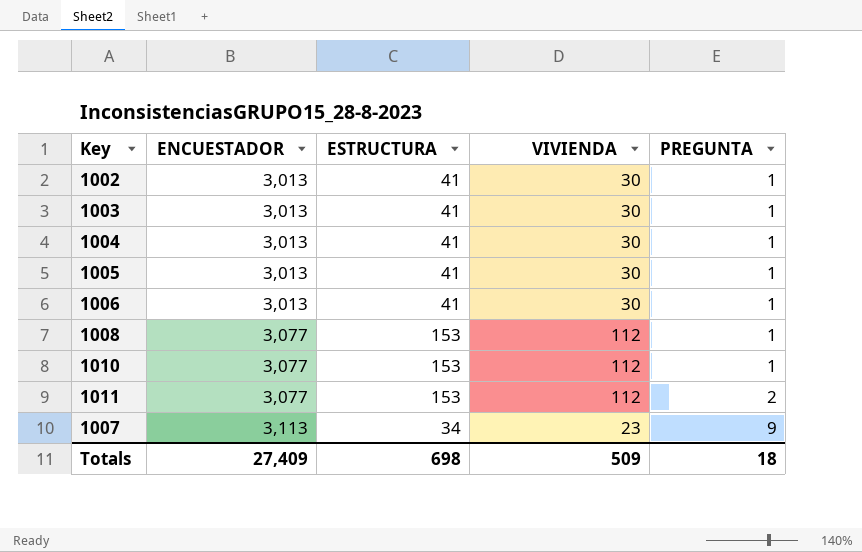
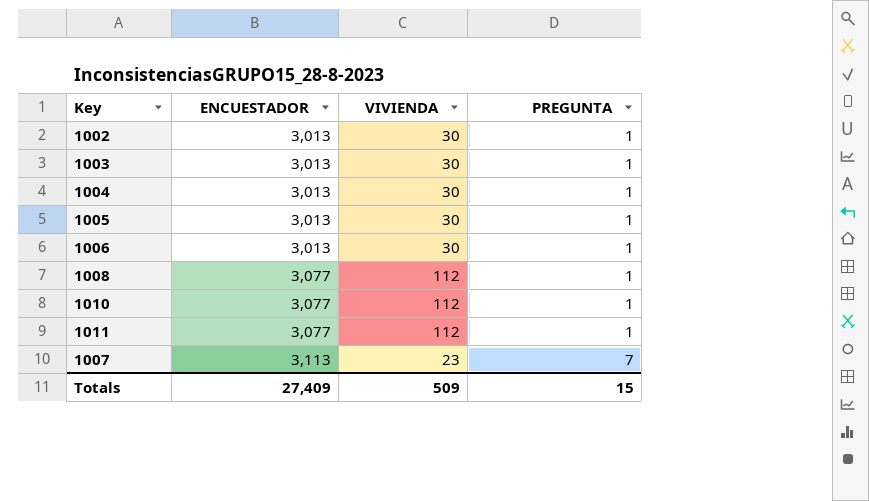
column ESTRUCTURA | position: 3 -> none
1011 | PREGUNTA: 2 -> 1
1007 | PREGUNTA: 9 -> 7
Totals | PREGUNTA: 18 -> 15

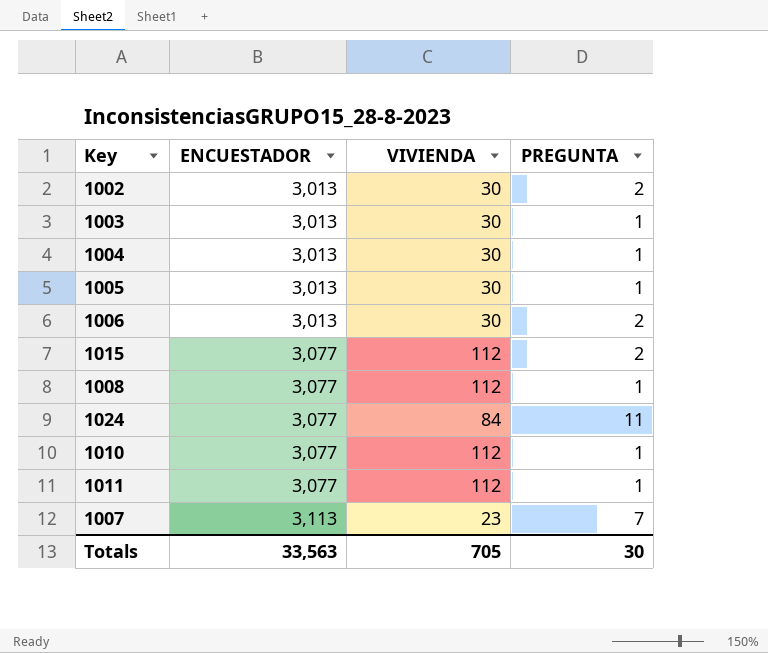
1002 | PREGUNTA: 1 -> 2
1006 | PREGUNTA: 1 -> 2
row 1015: none -> 3,077 | 112 | 2
row 1024: none -> 3,077 | 84 | 11
Totals | ENCUESTADOR: 27,409 -> 33,563
Totals | VIVIENDA: 509 -> 705
Totals | PREGUNTA: 15 -> 30

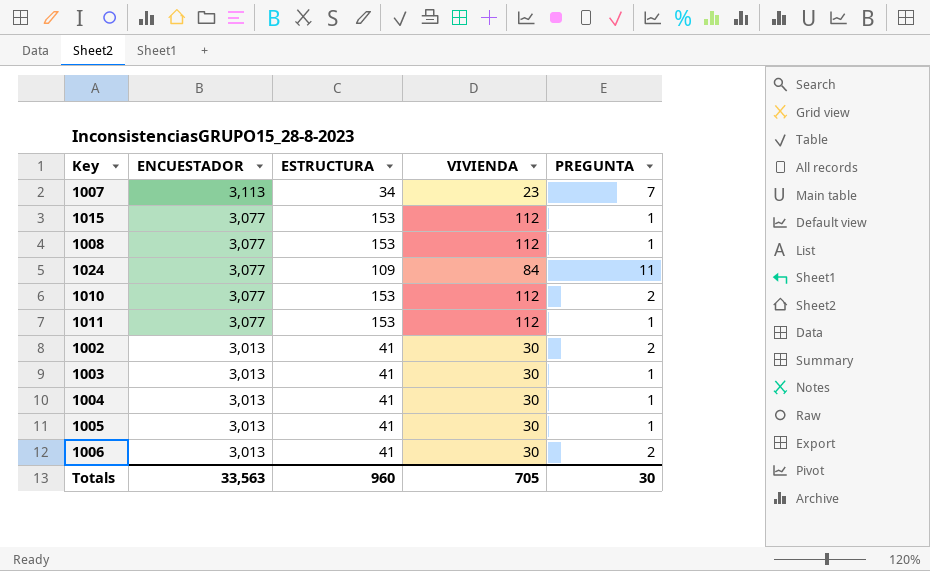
row order: ENCUESTADOR ascending -> ENCUESTADOR descending
column ESTRUCTURA | position: none -> 3
1015 | PREGUNTA: 2 -> 1
1010 | PREGUNTA: 1 -> 2

